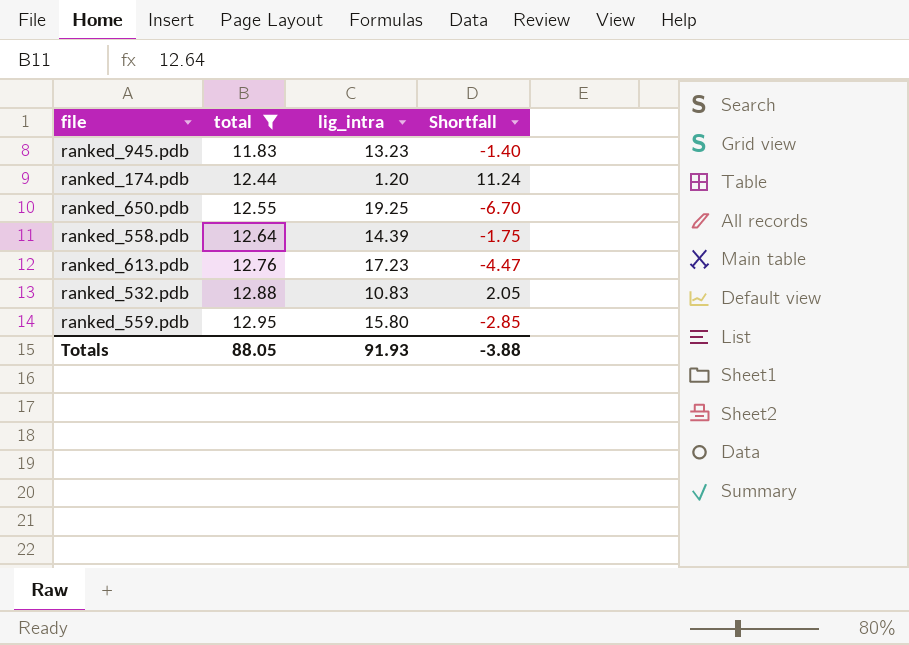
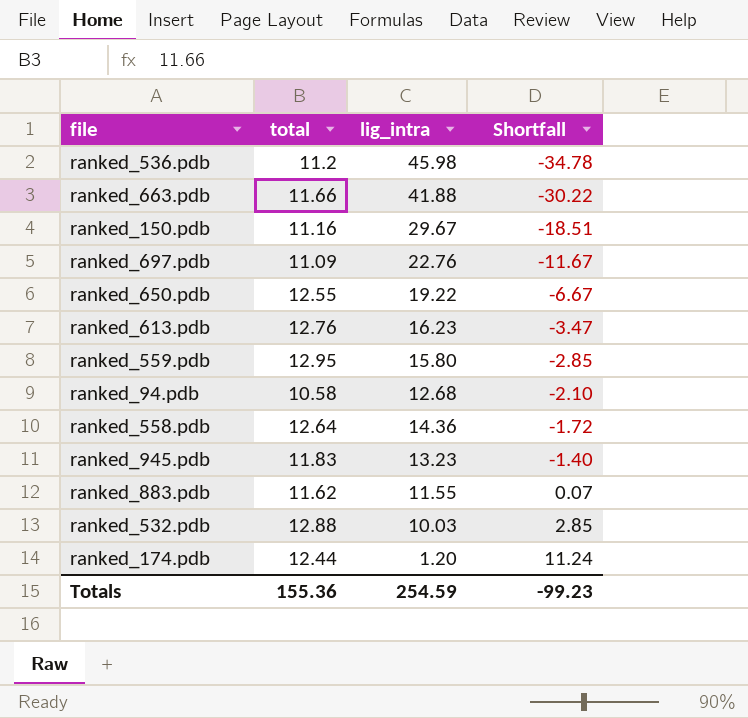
filter: total >= 11.83 -> none
row order: total ascending -> Shortfall ascending
ranked_650.pdb | lig_intra: 19.25 -> 19.22
ranked_650.pdb | Shortfall: -6.70 -> -6.67
ranked_613.pdb | lig_intra: 17.23 -> 16.23
ranked_613.pdb | Shortfall: -4.47 -> -3.47
ranked_558.pdb | lig_intra: 14.39 -> 14.36
ranked_558.pdb | Shortfall: -1.75 -> -1.72
ranked_532.pdb | lig_intra: 10.83 -> 10.03
ranked_532.pdb | Shortfall: 2.05 -> 2.85
Totals | total: 88.05 -> 155.36
Totals | lig_intra: 91.93 -> 254.59
Totals | Shortfall: -3.88 -> -99.23

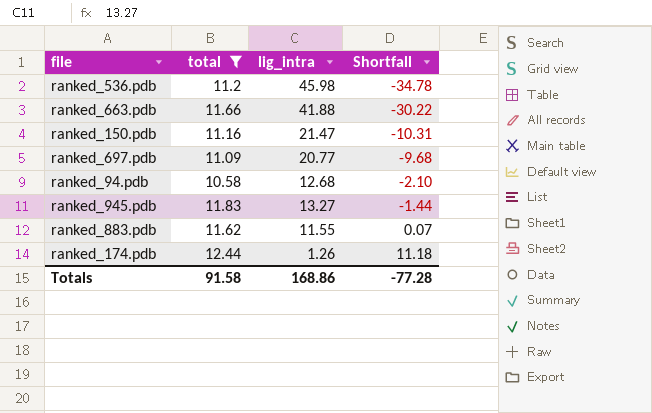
filter: none -> total <= 12.44
ranked_150.pdb | lig_intra: 29.67 -> 21.47
ranked_150.pdb | Shortfall: -18.51 -> -10.31
ranked_697.pdb | lig_intra: 22.76 -> 20.77
ranked_697.pdb | Shortfall: -11.67 -> -9.68
ranked_945.pdb | lig_intra: 13.23 -> 13.27
ranked_945.pdb | Shortfall: -1.40 -> -1.44
ranked_174.pdb | lig_intra: 1.20 -> 1.26
ranked_174.pdb | Shortfall: 11.24 -> 11.18
Totals | total: 155.36 -> 91.58
Totals | lig_intra: 254.59 -> 168.86
Totals | Shortfall: -99.23 -> -77.28

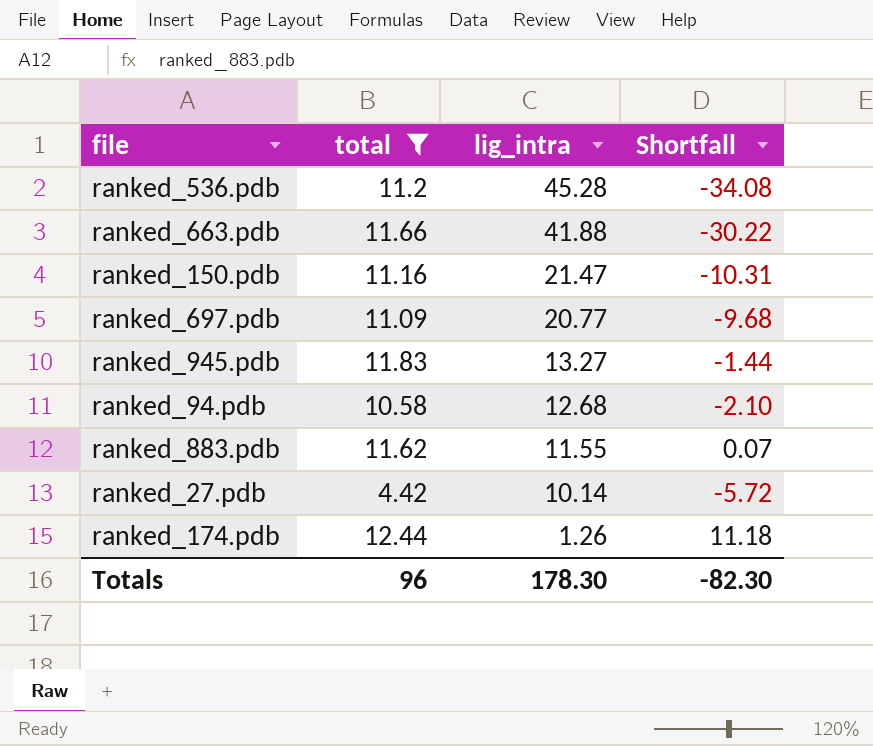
row order: Shortfall ascending -> lig_intra descending
ranked_536.pdb | lig_intra: 45.98 -> 45.28
ranked_536.pdb | Shortfall: -34.78 -> -34.08
row ranked_27.pdb: none -> 4.42 | 10.14 | -5.72
Totals | total: 91.58 -> 96
Totals | lig_intra: 168.86 -> 178.30
Totals | Shortfall: -77.28 -> -82.30

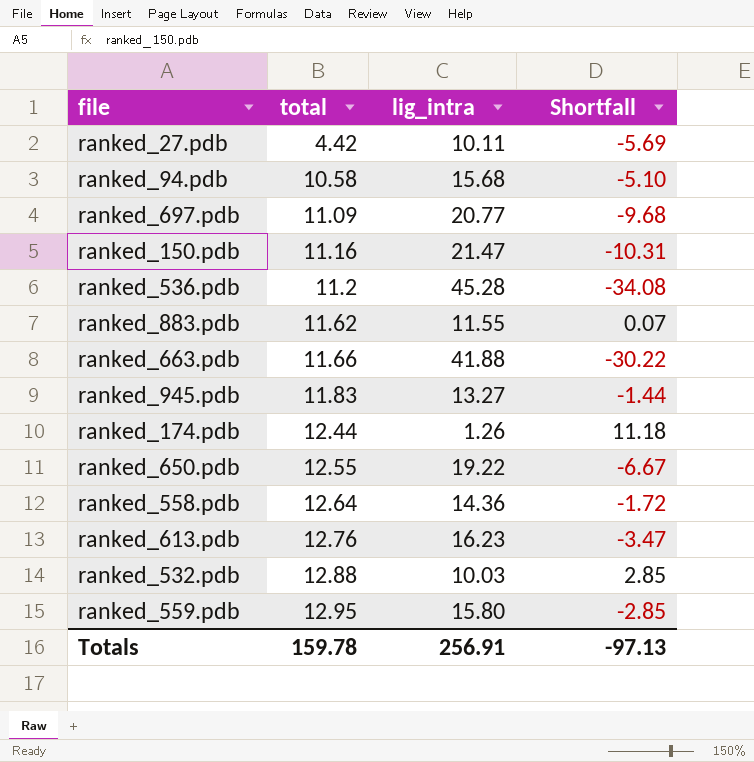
filter: total <= 12.44 -> none
row order: lig_intra descending -> total ascending
ranked_27.pdb | lig_intra: 10.14 -> 10.11
ranked_27.pdb | Shortfall: -5.72 -> -5.69
ranked_94.pdb | lig_intra: 12.68 -> 15.68
ranked_94.pdb | Shortfall: -2.10 -> -5.10
Totals | total: 96 -> 159.78
Totals | lig_intra: 178.30 -> 256.91
Totals | Shortfall: -82.30 -> -97.13

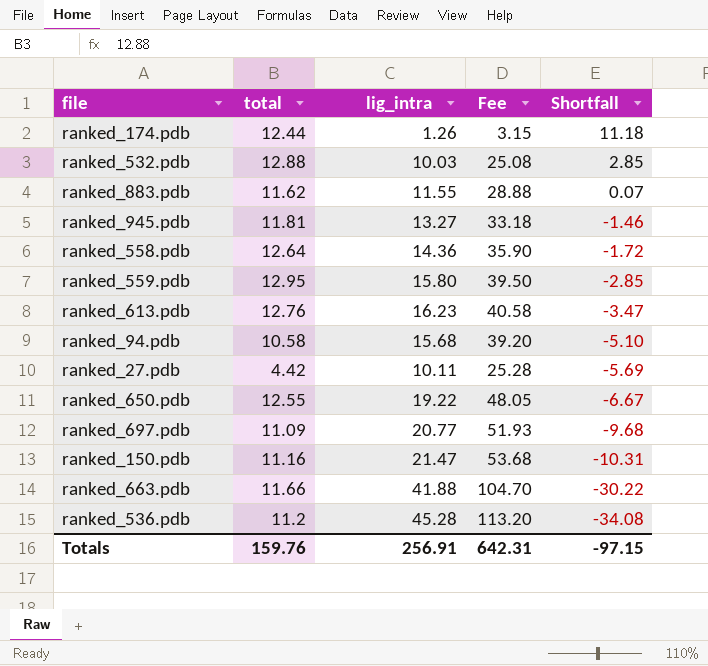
row order: total ascending -> Shortfall descending
column Fee | formula: none -> [lig_intra] * 2.5
ranked_945.pdb | total: 11.83 -> 11.81
ranked_945.pdb | Shortfall: -1.44 -> -1.46
Totals | total: 159.78 -> 159.76
Totals | Shortfall: -97.13 -> -97.15

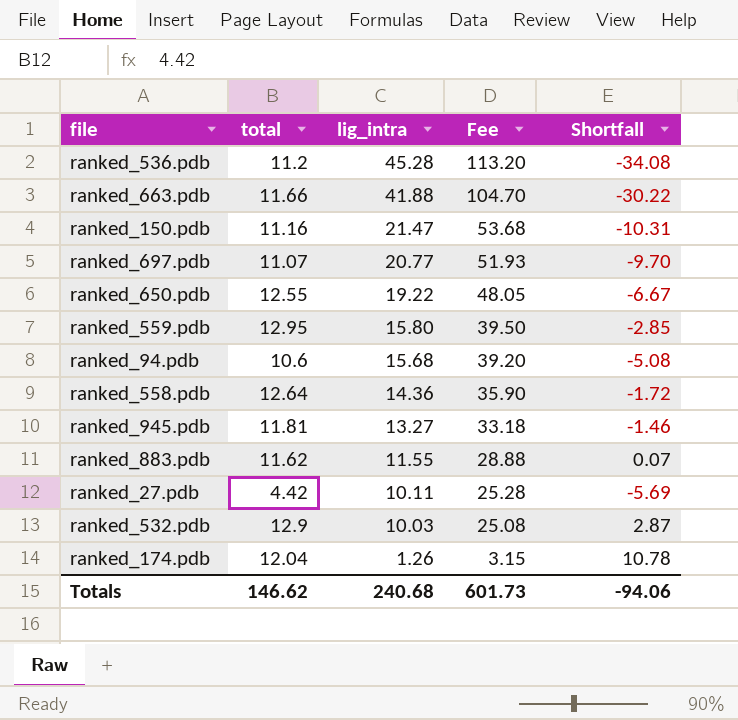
row order: Shortfall descending -> lig_intra descending
row ranked_613.pdb: 12.76 | 16.23 | 40.58 | -3.47 -> none
ranked_697.pdb | total: 11.09 -> 11.07
ranked_697.pdb | Shortfall: -9.68 -> -9.70
ranked_94.pdb | total: 10.58 -> 10.6
ranked_94.pdb | Shortfall: -5.10 -> -5.08
ranked_532.pdb | total: 12.88 -> 12.9
ranked_532.pdb | Shortfall: 2.85 -> 2.87
ranked_174.pdb | total: 12.44 -> 12.04
ranked_174.pdb | Shortfall: 11.18 -> 10.78
Totals | total: 159.76 -> 146.62
Totals | lig_intra: 256.91 -> 240.68
Totals | Fee: 642.31 -> 601.73
Totals | Shortfall: -97.15 -> -94.06

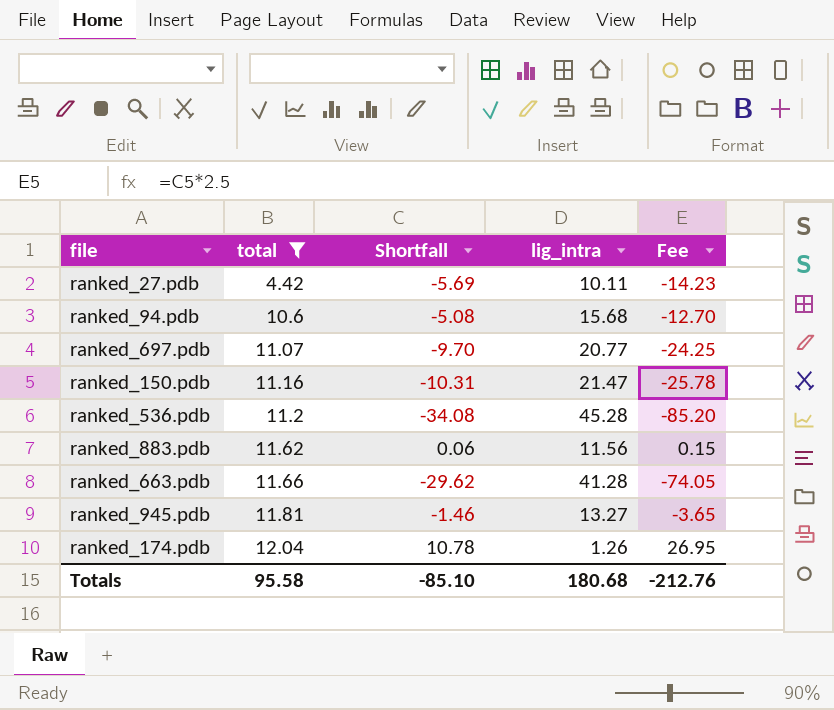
filter: none -> total <= 12.04
row order: lig_intra descending -> total ascending
column Shortfall | position: 5 -> 3
column Fee | formula: [lig_intra] * 2.5 -> [Shortfall] * 2.5
ranked_883.pdb | Shortfall: 0.07 -> 0.06
ranked_883.pdb | lig_intra: 11.55 -> 11.56
ranked_663.pdb | Shortfall: -30.22 -> -29.62
ranked_663.pdb | lig_intra: 41.88 -> 41.28
Totals | total: 146.62 -> 95.58
Totals | Shortfall: -94.06 -> -85.10
Totals | lig_intra: 240.68 -> 180.68
Totals | Fee: 601.73 -> -212.76

